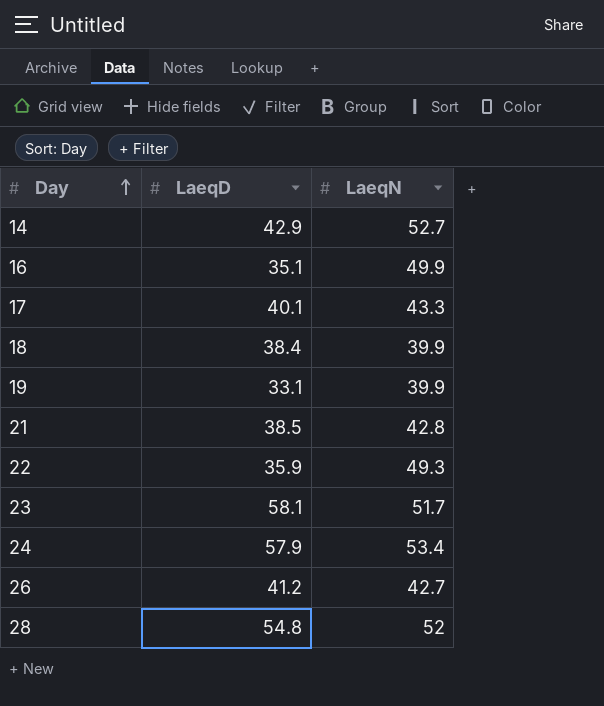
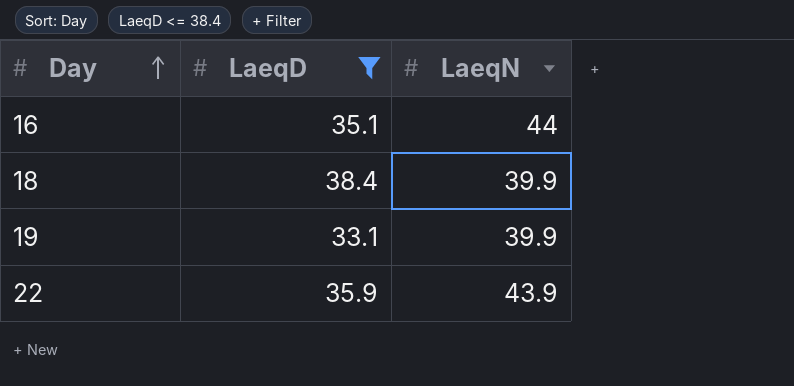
filter: none -> LaeqD <= 38.4
16 | LaeqN: 49.9 -> 44
22 | LaeqN: 49.3 -> 43.9

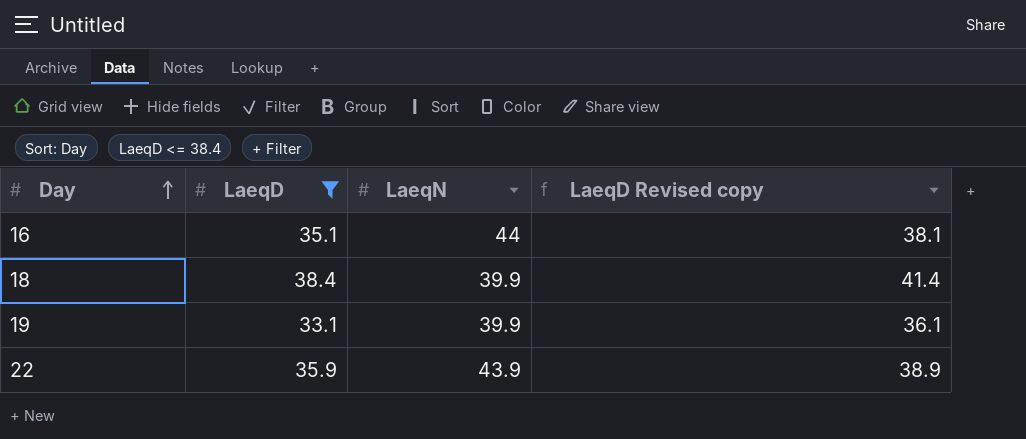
column LaeqD Revised copy | formula: none -> [LaeqD] + 3

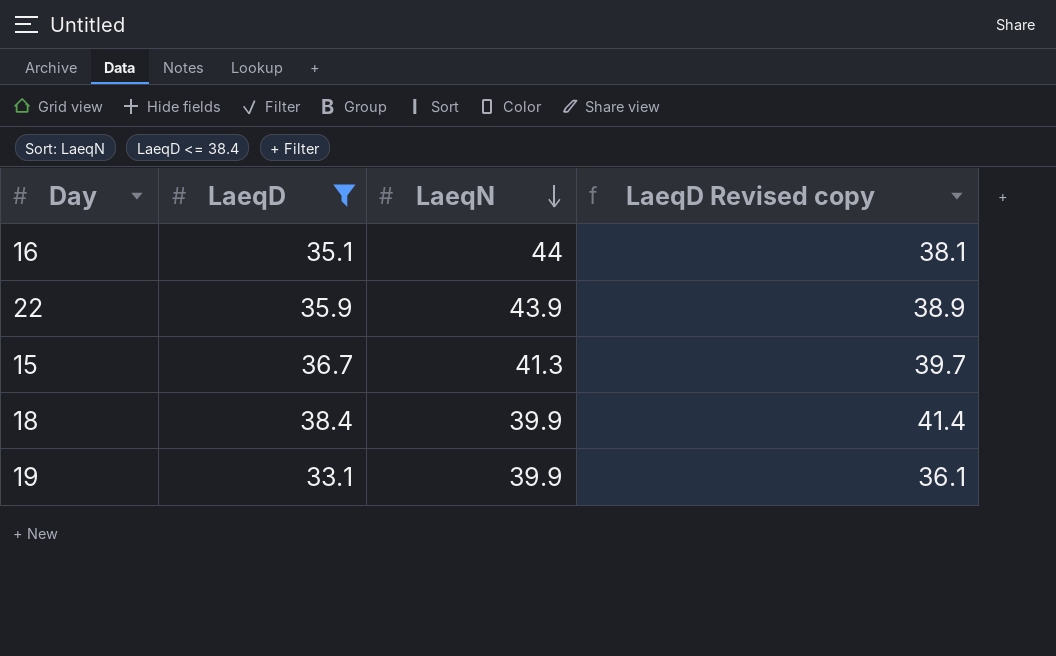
row order: Day ascending -> LaeqN descending
row 15: none -> 36.7 | 41.3 | 39.7

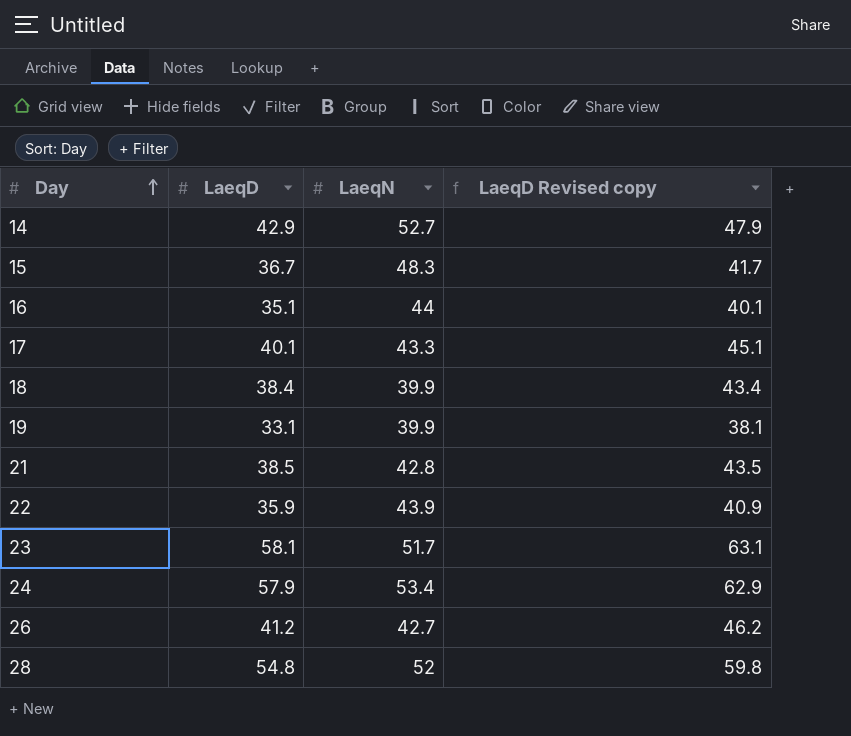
filter: LaeqD <= 38.4 -> none
row order: LaeqN descending -> Day ascending
column LaeqD Revised copy | formula: [LaeqD] + 3 -> [LaeqD] + 5
15 | LaeqN: 41.3 -> 48.3

